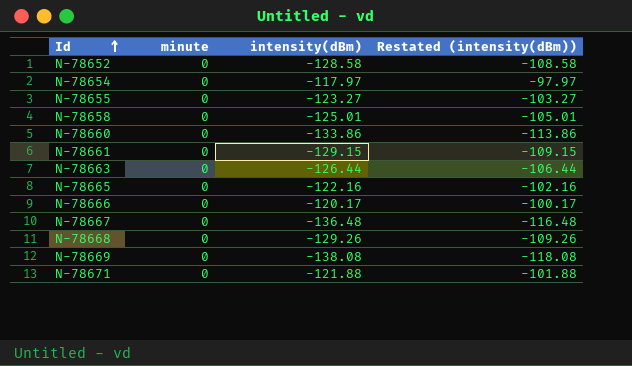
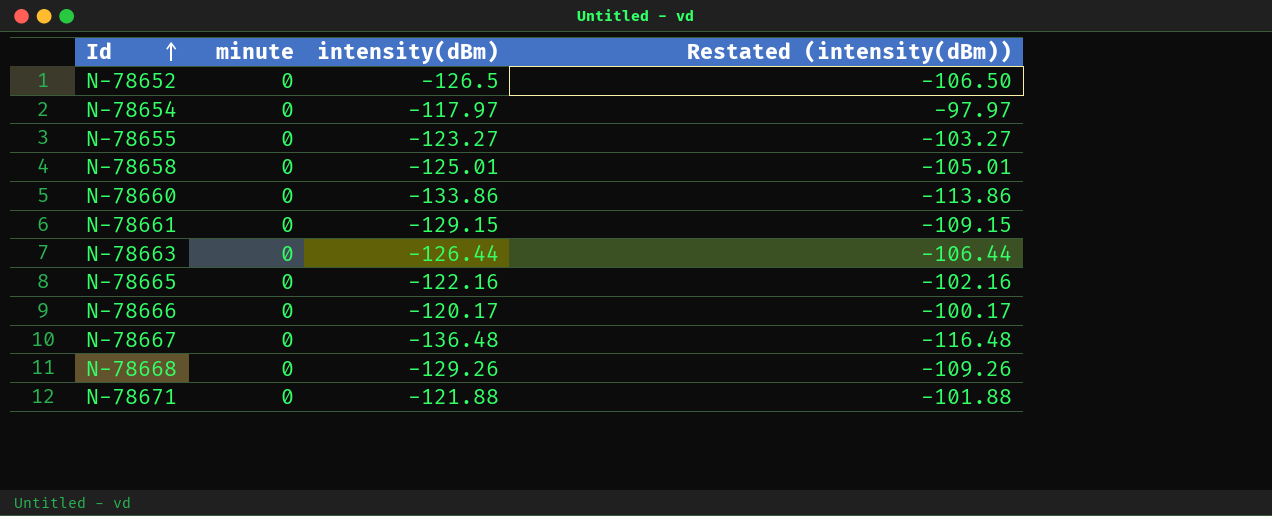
row N-78669: 0 | -138.08 | -118.08 -> none
N-78652 | intensity(dBm): -128.58 -> -126.5
N-78652 | Restated (intensity(dBm)): -108.58 -> -106.50

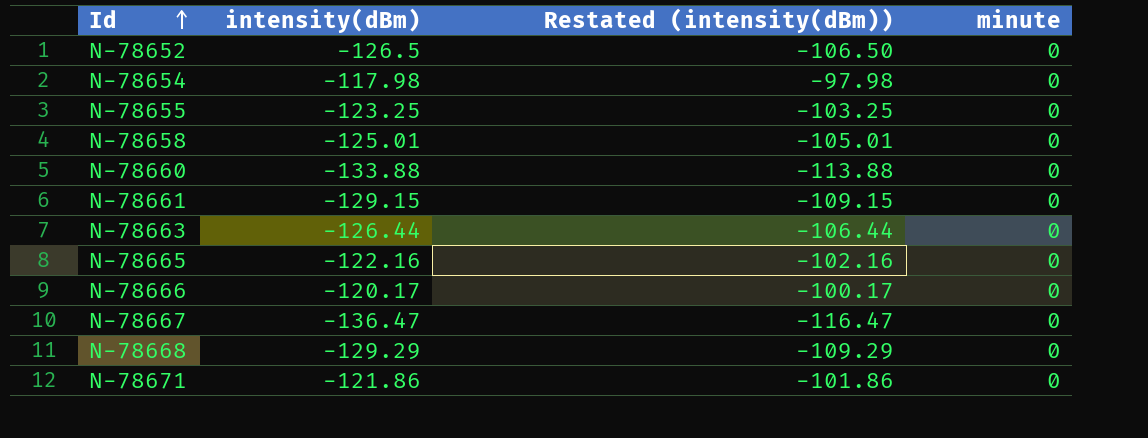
column minute | position: 2 -> 4
N-78654 | intensity(dBm): -117.97 -> -117.98
N-78654 | Restated (intensity(dBm)): -97.97 -> -97.98
N-78655 | intensity(dBm): -123.27 -> -123.25
N-78655 | Restated (intensity(dBm)): -103.27 -> -103.25
N-78660 | intensity(dBm): -133.86 -> -133.88
N-78660 | Restated (intensity(dBm)): -113.86 -> -113.88
N-78667 | intensity(dBm): -136.48 -> -136.47
N-78667 | Restated (intensity(dBm)): -116.48 -> -116.47
N-78668 | intensity(dBm): -129.26 -> -129.29
N-78668 | Restated (intensity(dBm)): -109.26 -> -109.29
N-78671 | intensity(dBm): -121.88 -> -121.86
N-78671 | Restated (intensity(dBm)): -101.88 -> -101.86

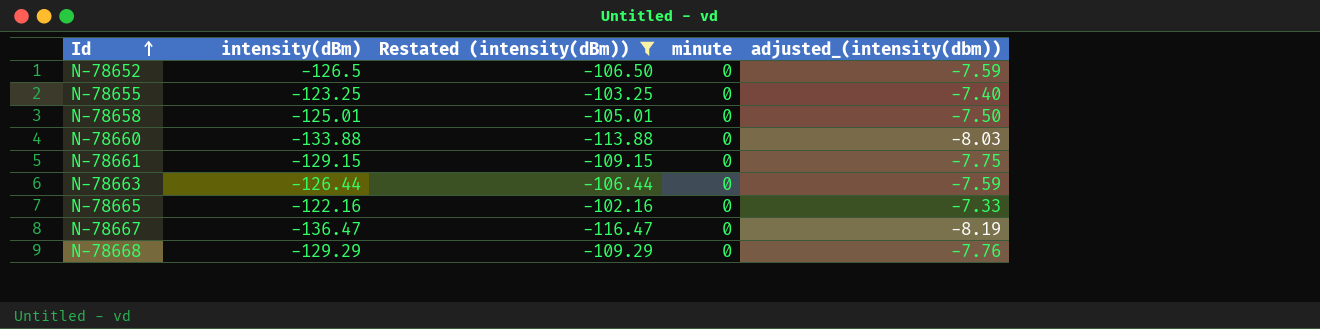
filter: none -> Restated (intensity(dBm)) <= -102.16
column adjusted_(intensity(dbm)) | formula: none -> [intensity(dBm)] * 0.06

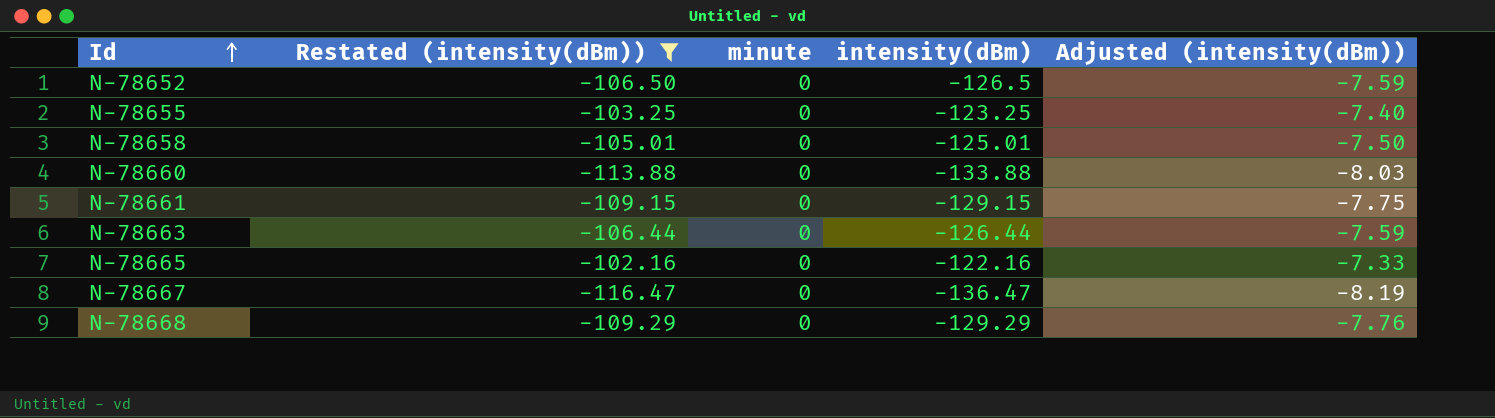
column intensity(dBm) | position: 2 -> 4
column name: adjusted_(intensity(dbm)) -> Adjusted (intensity(dBm))

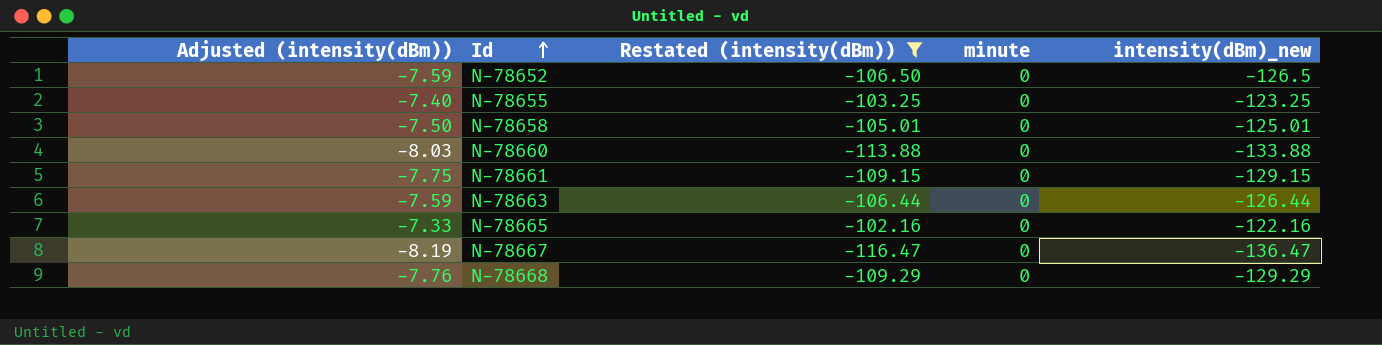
column Adjusted (intensity(dBm)) | position: 5 -> 1
column name: intensity(dBm) -> intensity(dBm)_new

